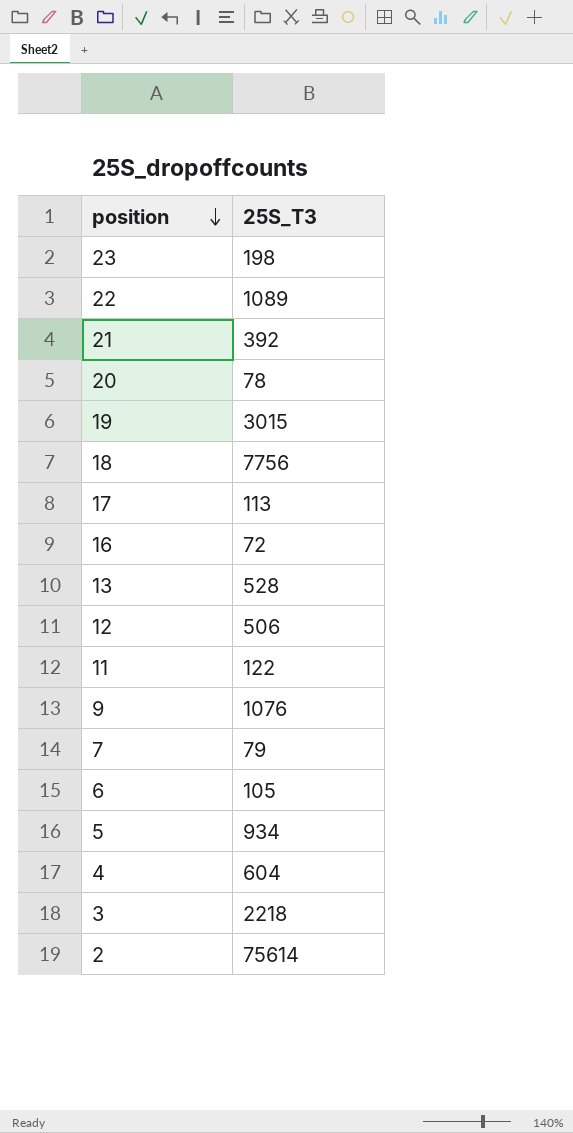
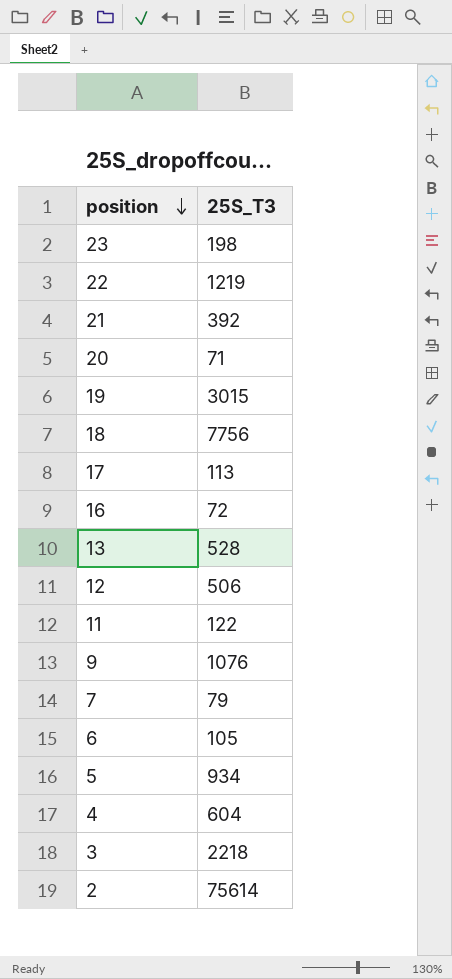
22 | 25S_T3: 1089 -> 1219
20 | 25S_T3: 78 -> 71

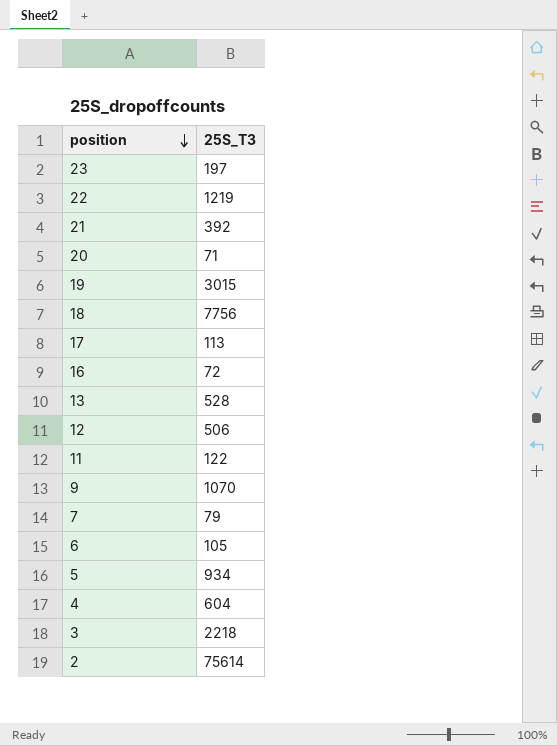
23 | 25S_T3: 198 -> 197
9 | 25S_T3: 1076 -> 1070

